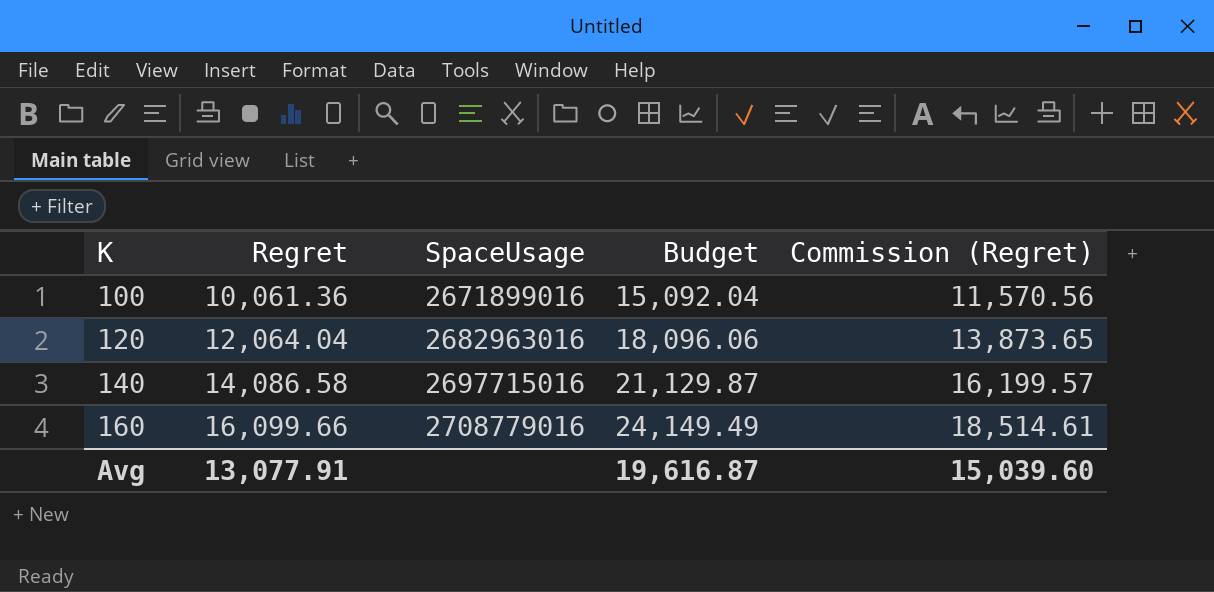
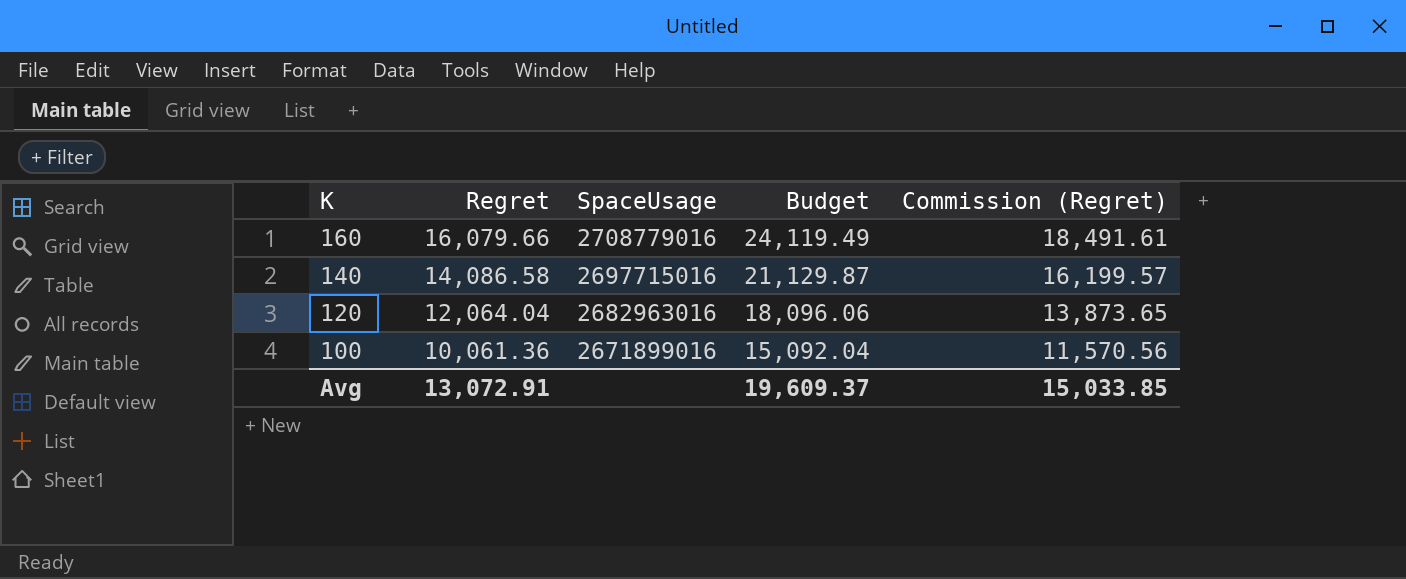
row order: K ascending -> K descending
160 | Regret: 16,099.66 -> 16,079.66
160 | Budget: 24,149.49 -> 24,119.49
160 | Commission (Regret): 18,514.61 -> 18,491.61
Avg | Regret: 13,077.91 -> 13,072.91
Avg | Budget: 19,616.87 -> 19,609.37
Avg | Commission (Regret): 15,039.60 -> 15,033.85

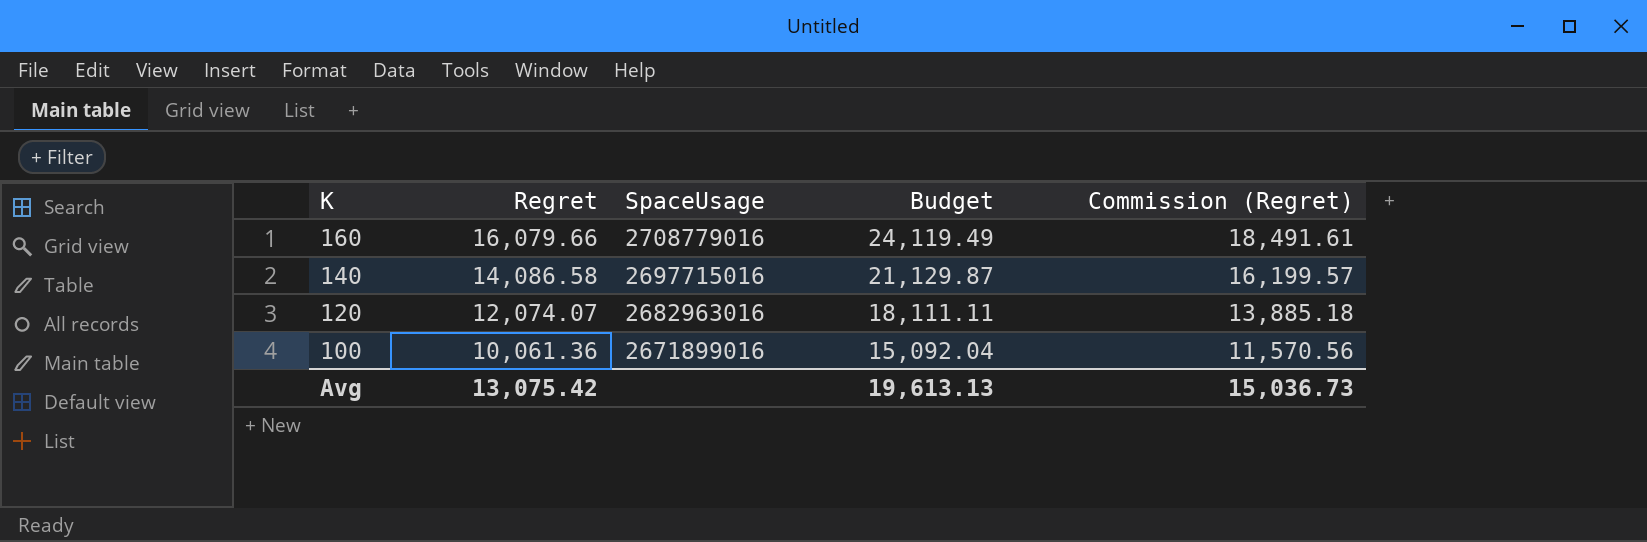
120 | Regret: 12,064.04 -> 12,074.07
120 | Budget: 18,096.06 -> 18,111.11
120 | Commission (Regret): 13,873.65 -> 13,885.18
Avg | Regret: 13,072.91 -> 13,075.42
Avg | Budget: 19,609.37 -> 19,613.13
Avg | Commission (Regret): 15,033.85 -> 15,036.73

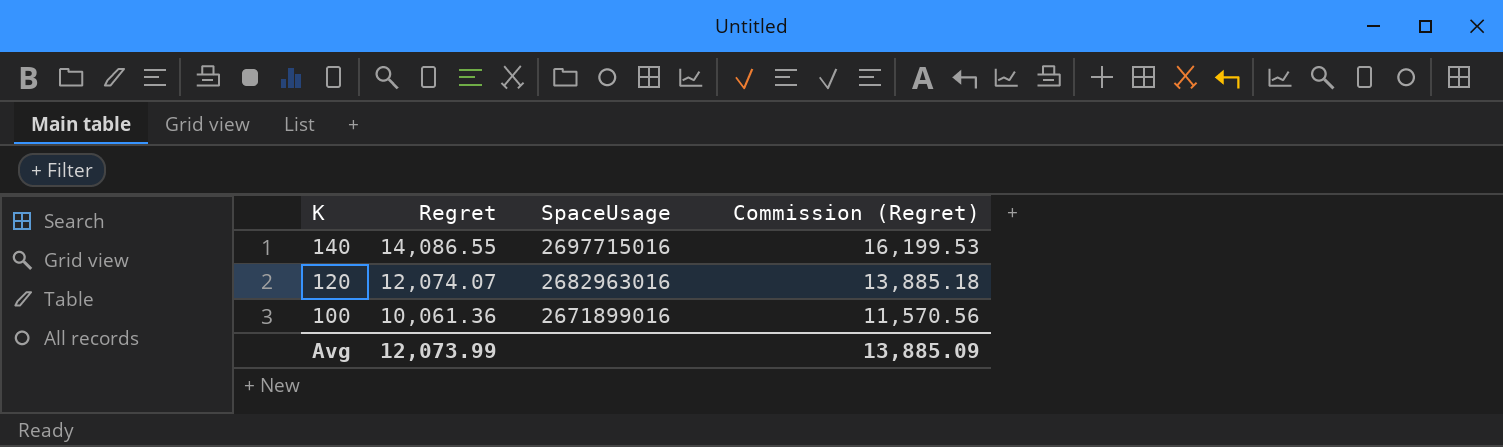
column Budget | formula: [Regret] * 1.5 -> none
row 160: 16,079.66 | 2708779016 | 24,119.49 | 18,491.61 -> none
140 | Regret: 14,086.58 -> 14,086.55
140 | Commission (Regret): 16,199.57 -> 16,199.53
Avg | Regret: 13,075.42 -> 12,073.99
Avg | Commission (Regret): 15,036.73 -> 13,885.09

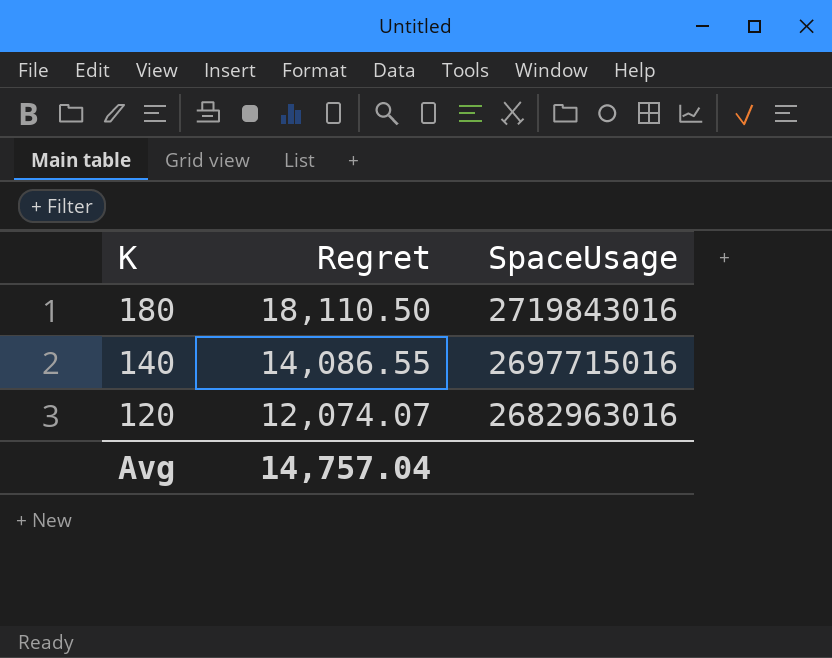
column Commission (Regret) | formula: [Regret] * 1.15 -> none
row 100: 10,061.36 | 2671899016 | 11,570.56 -> none
row 180: none -> 18,110.50 | 2719843016
Avg | Regret: 12,073.99 -> 14,757.04

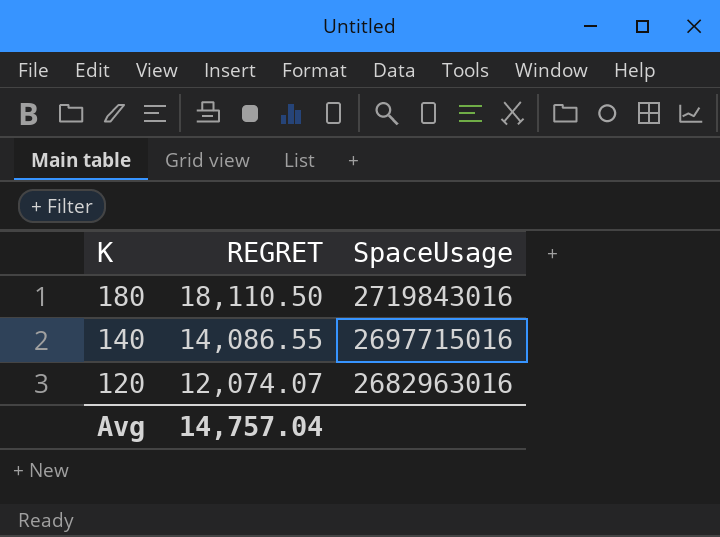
column name: Regret -> REGRET

